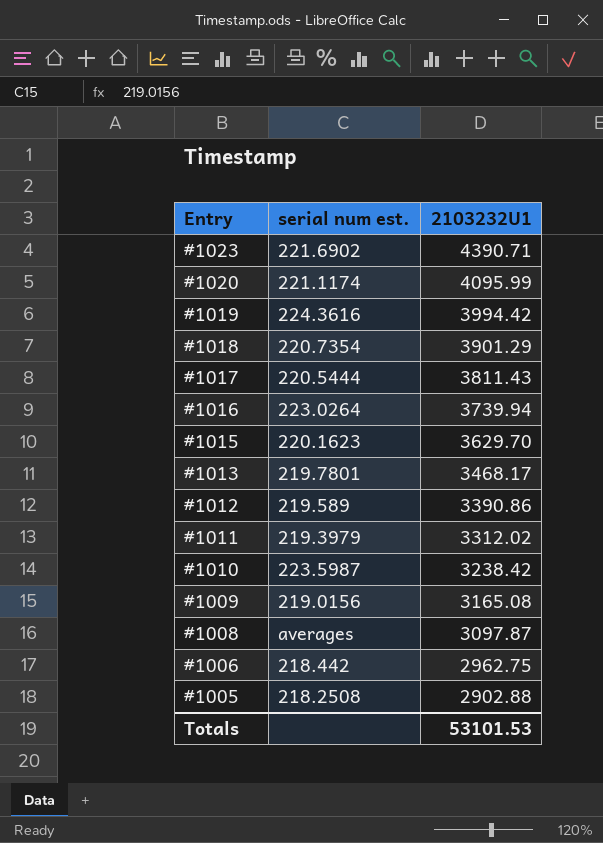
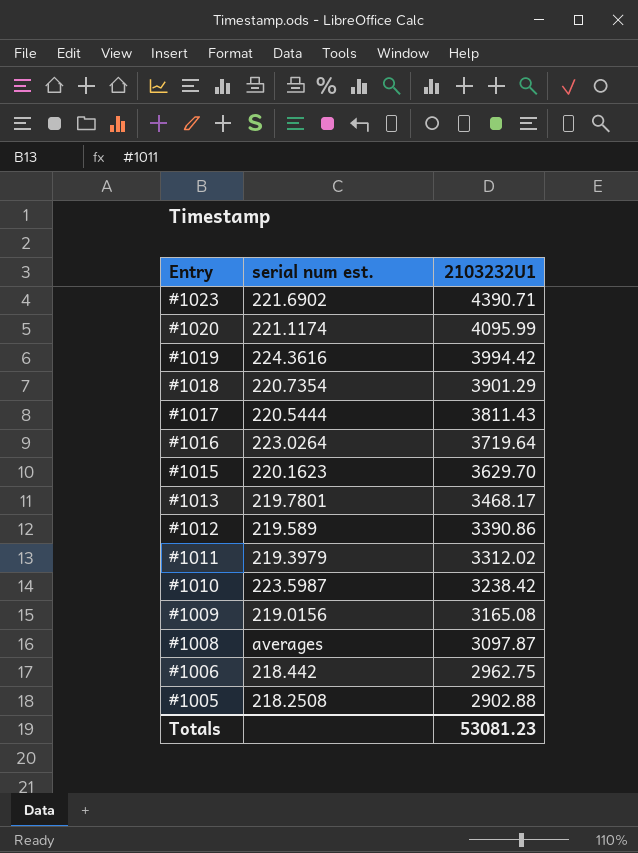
#1016 | 2103232U1: 3739.94 -> 3719.64
Totals | 2103232U1: 53101.53 -> 53081.23

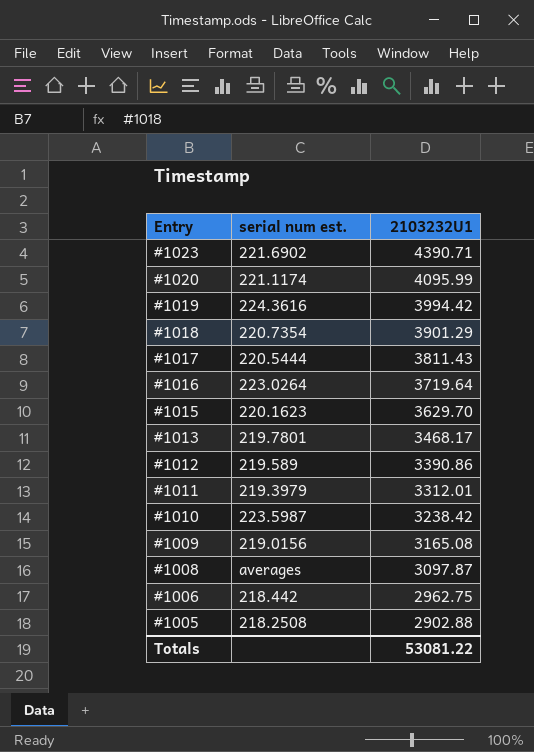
#1011 | 2103232U1: 3312.02 -> 3312.01
Totals | 2103232U1: 53081.23 -> 53081.22

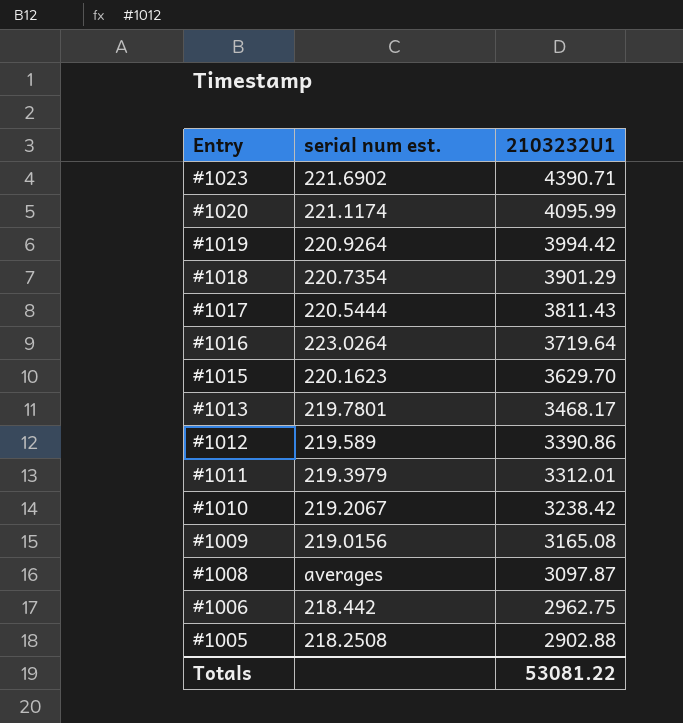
#1019 | serial num est.: 224.3616 -> 220.9264
#1010 | serial num est.: 223.5987 -> 219.2067

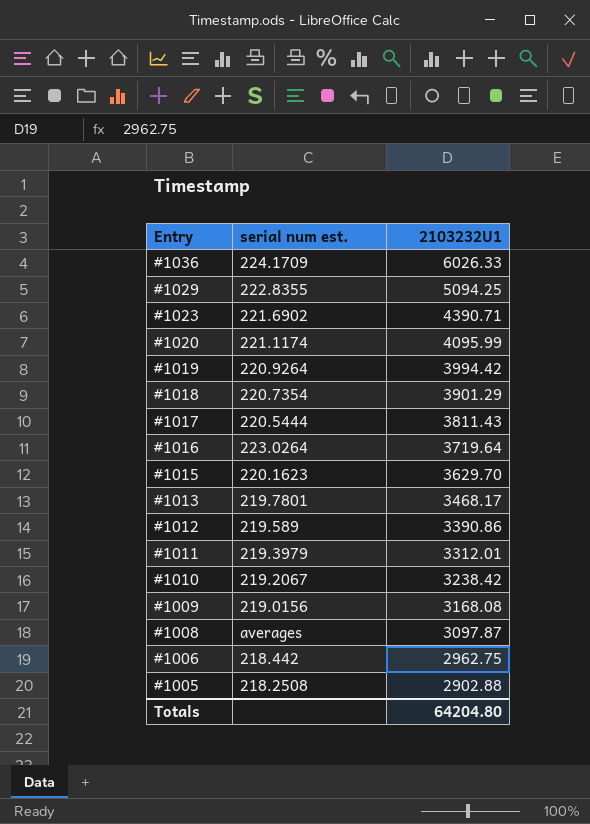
row #1036: none -> 224.1709 | 6026.33
row #1029: none -> 222.8355 | 5094.25
#1009 | 2103232U1: 3165.08 -> 3168.08
Totals | 2103232U1: 53081.22 -> 64204.80

